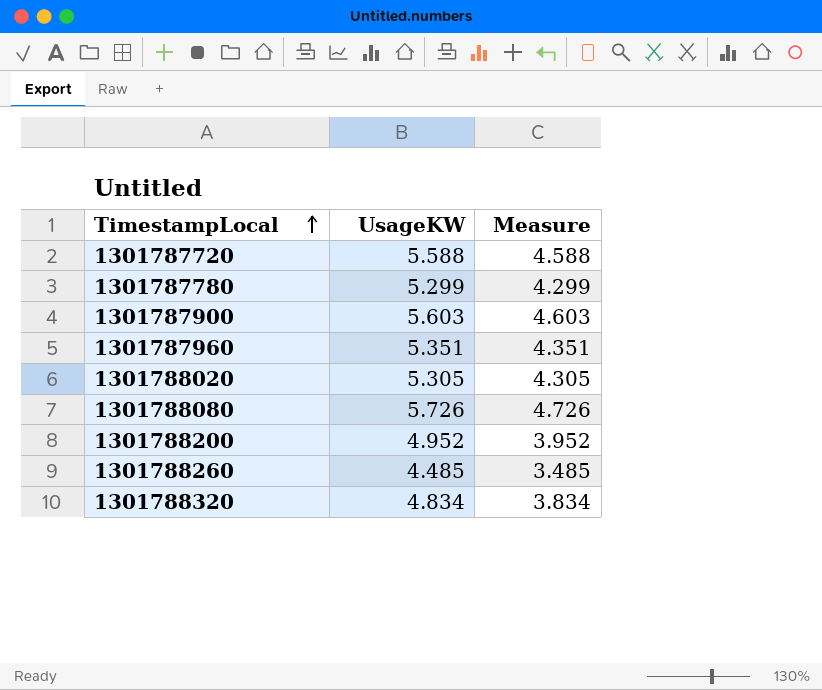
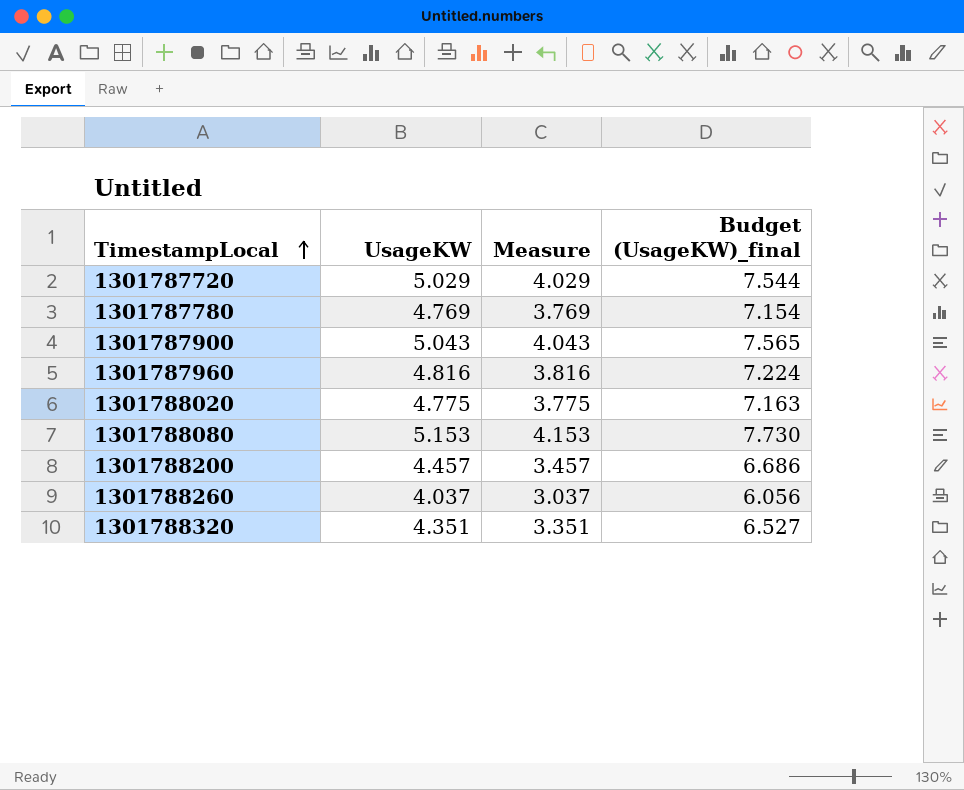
column Budget (UsageKW)_final | formula: none -> [UsageKW] * 1.5
1301787720 | UsageKW: 5.588 -> 5.029
1301787720 | Measure: 4.588 -> 4.029
1301787780 | UsageKW: 5.299 -> 4.769
1301787780 | Measure: 4.299 -> 3.769
1301787900 | UsageKW: 5.603 -> 5.043
1301787900 | Measure: 4.603 -> 4.043
1301787960 | UsageKW: 5.351 -> 4.816
1301787960 | Measure: 4.351 -> 3.816
1301788020 | UsageKW: 5.305 -> 4.775
1301788020 | Measure: 4.305 -> 3.775
1301788080 | UsageKW: 5.726 -> 5.153
1301788080 | Measure: 4.726 -> 4.153
1301788200 | UsageKW: 4.952 -> 4.457
1301788200 | Measure: 3.952 -> 3.457
1301788260 | UsageKW: 4.485 -> 4.037
1301788260 | Measure: 3.485 -> 3.037
1301788320 | UsageKW: 4.834 -> 4.351
1301788320 | Measure: 3.834 -> 3.351

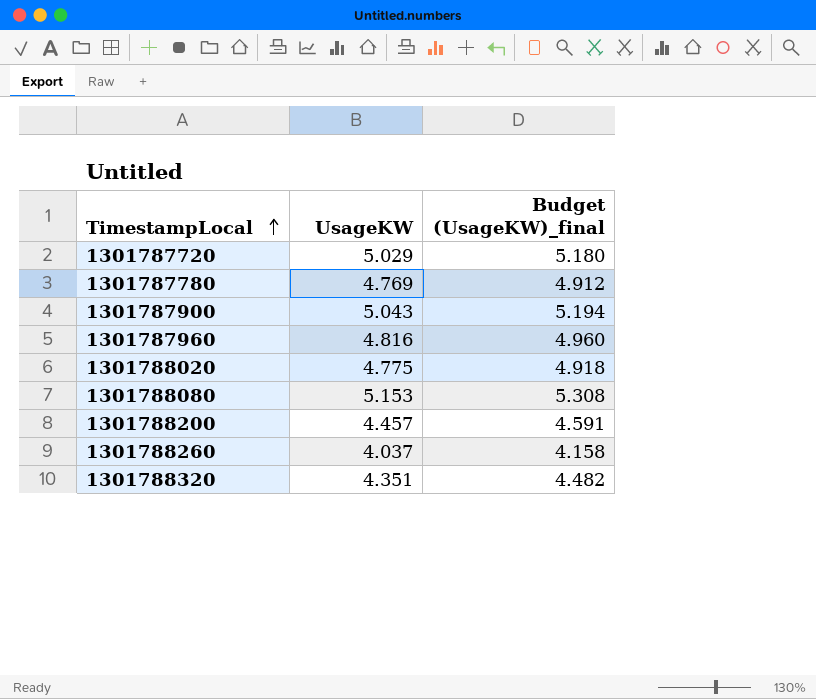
column Measure | formula: [UsageKW] - 1 -> none
column Budget (UsageKW)_final | formula: [UsageKW] * 1.5 -> [UsageKW] * 1.03

